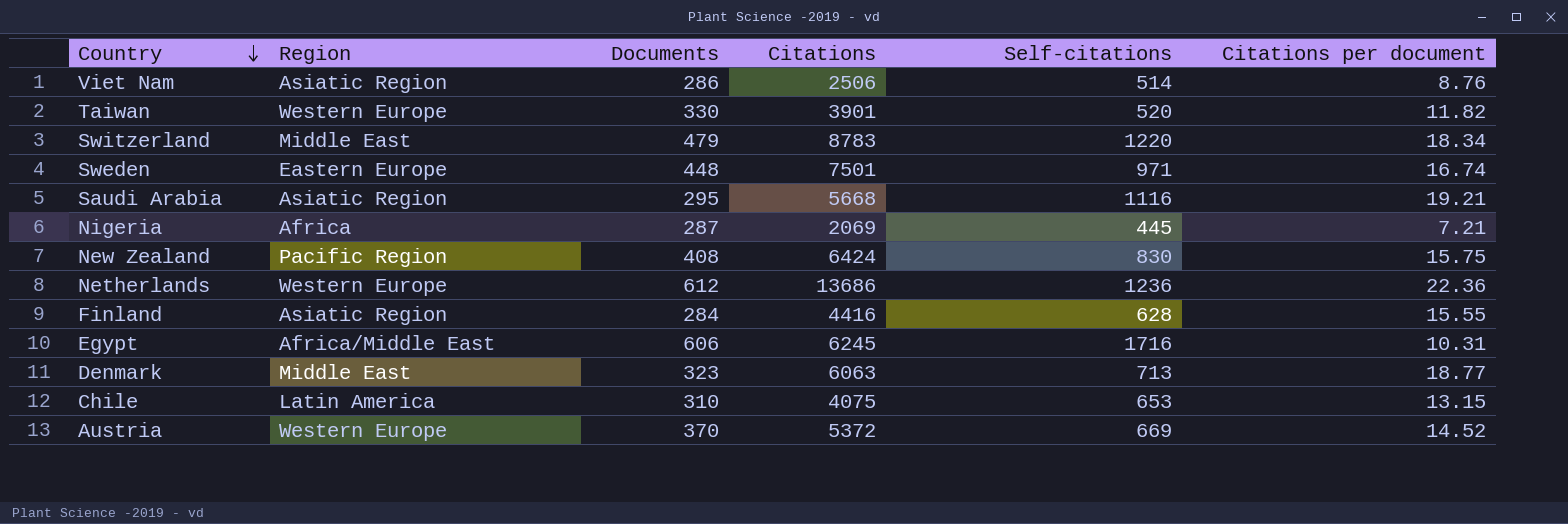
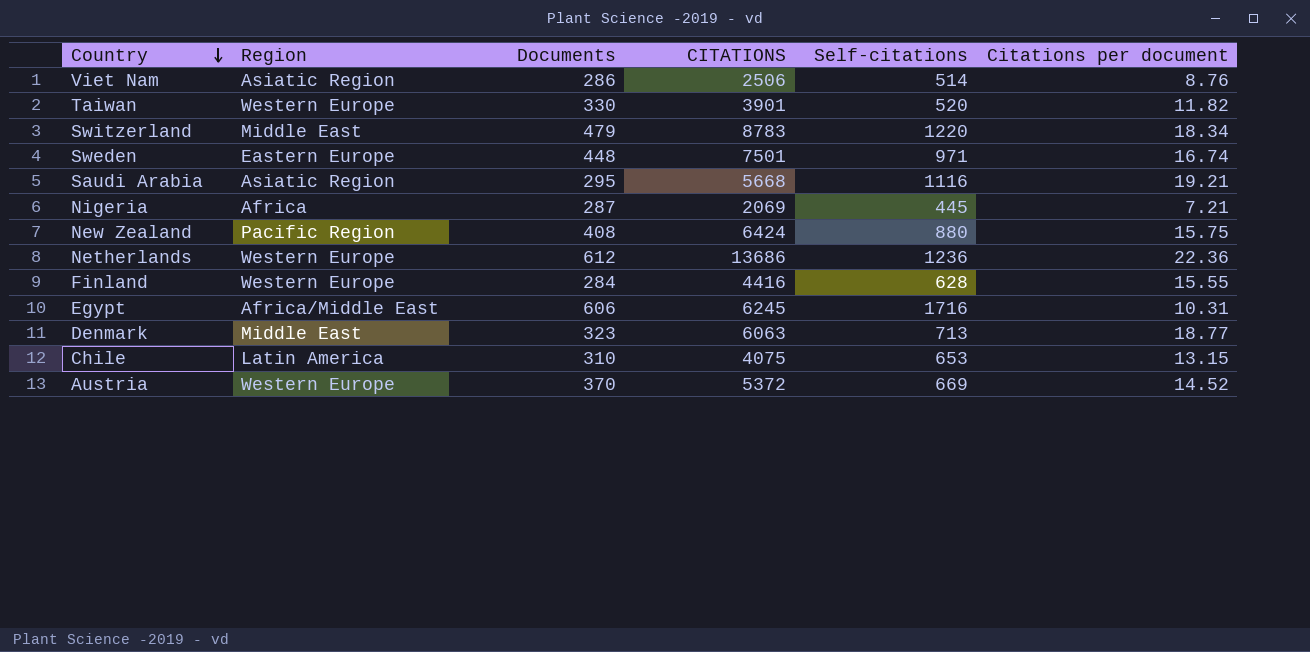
column name: Citations -> CITATIONS
New Zealand | Self-citations: 830 -> 880
Finland | Region: Asiatic Region -> Western Europe

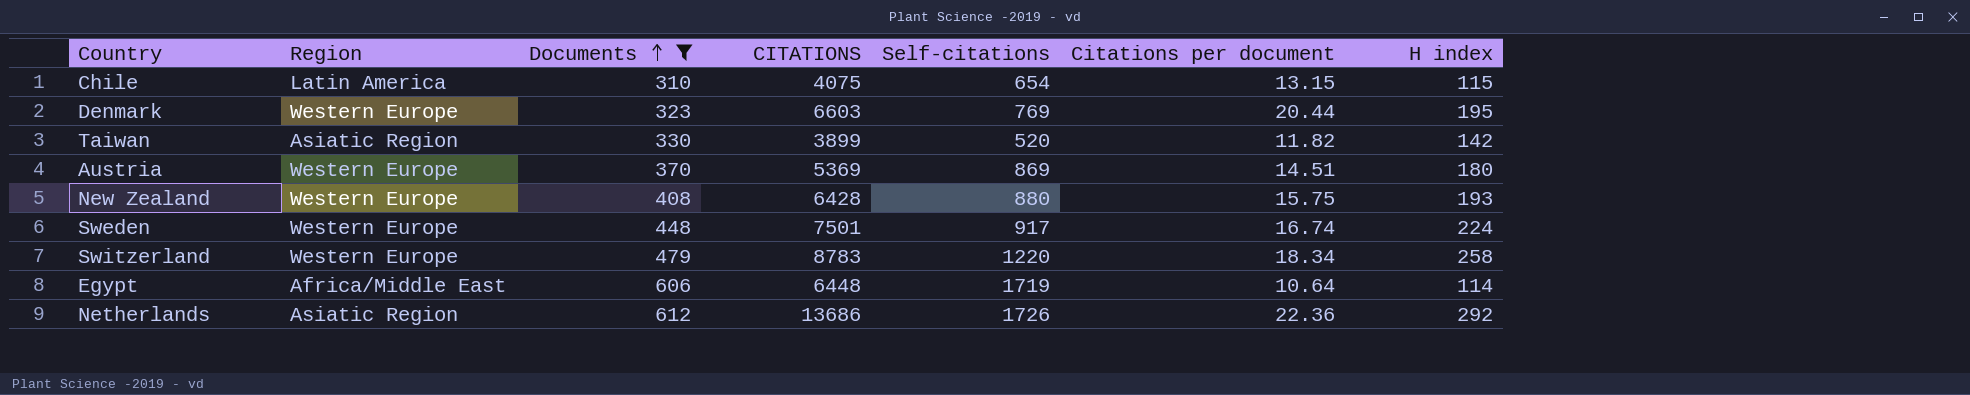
filter: none -> Documents >= 310
row order: Country descending -> Documents ascending
column H index | position: none -> 7
Chile | Self-citations: 653 -> 654
Denmark | Region: Middle East -> Western Europe
Denmark | CITATIONS: 6063 -> 6603
Denmark | Self-citations: 713 -> 769
Denmark | Citations per document: 18.77 -> 20.44
Taiwan | Region: Western Europe -> Asiatic Region
Taiwan | CITATIONS: 3901 -> 3899
Austria | CITATIONS: 5372 -> 5369
Austria | Self-citations: 669 -> 869
Austria | Citations per document: 14.52 -> 14.51
New Zealand | Region: Pacific Region -> Western Europe
New Zealand | CITATIONS: 6424 -> 6428
Sweden | Region: Eastern Europe -> Western Europe
Sweden | Self-citations: 971 -> 917
Switzerland | Region: Middle East -> Western Europe
Egypt | CITATIONS: 6245 -> 6448
Egypt | Self-citations: 1716 -> 1719
Egypt | Citations per document: 10.31 -> 10.64
Netherlands | Region: Western Europe -> Asiatic Region
Netherlands | Self-citations: 1236 -> 1726

